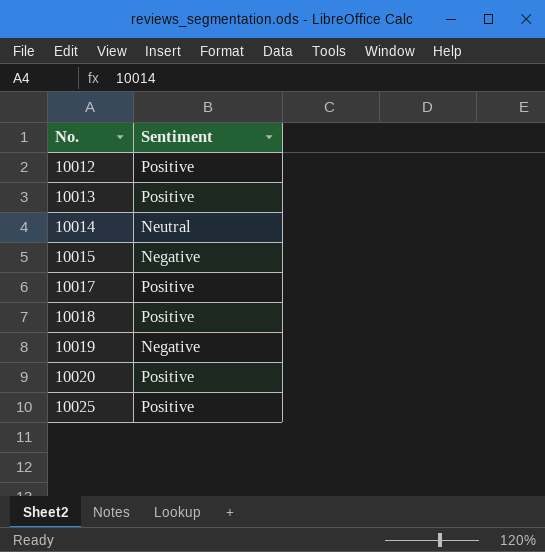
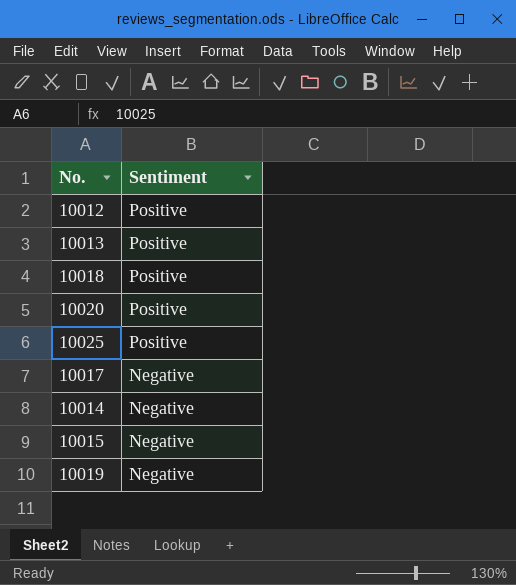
row order: No. ascending -> Sentiment descending
10017 | Sentiment: Positive -> Negative
10014 | Sentiment: Neutral -> Negative

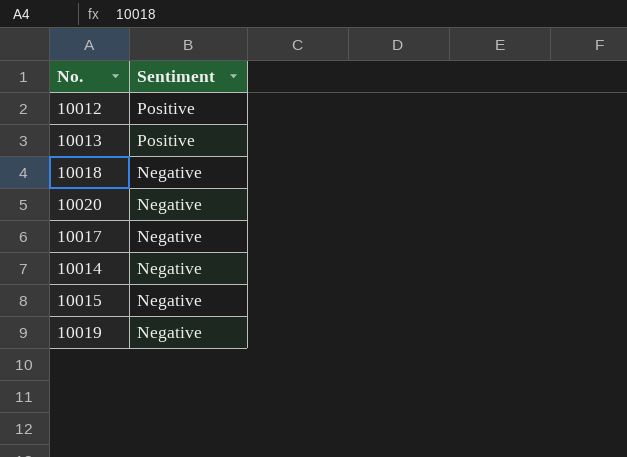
row 10025: Positive -> none
10018 | Sentiment: Positive -> Negative
10020 | Sentiment: Positive -> Negative

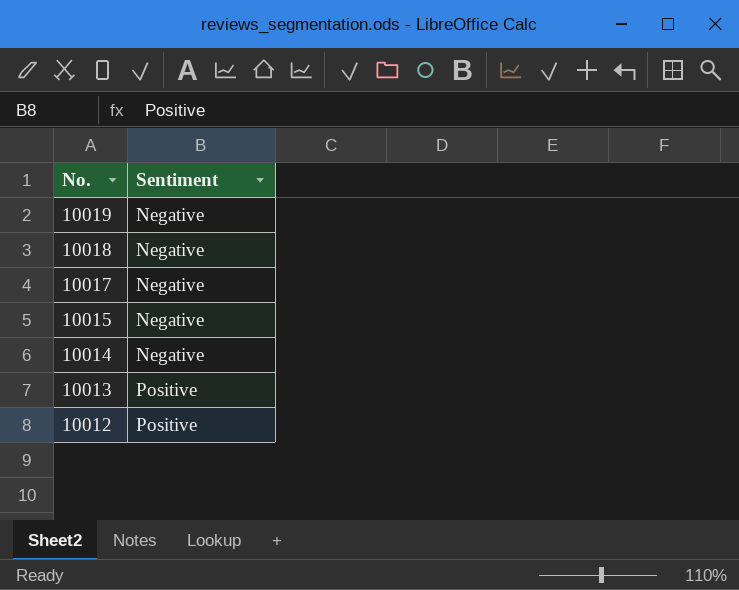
row order: Sentiment descending -> No. descending
row 10020: Negative -> none

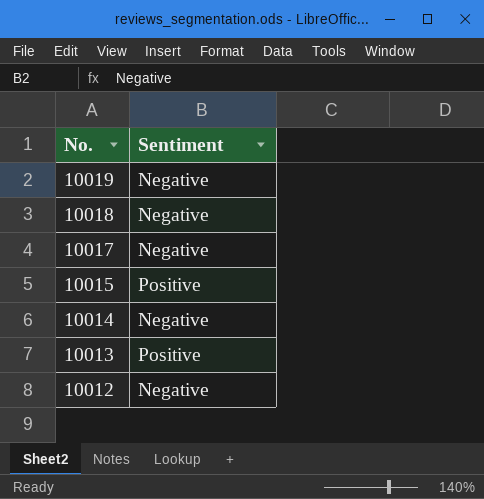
10015 | Sentiment: Negative -> Positive
10012 | Sentiment: Positive -> Negative

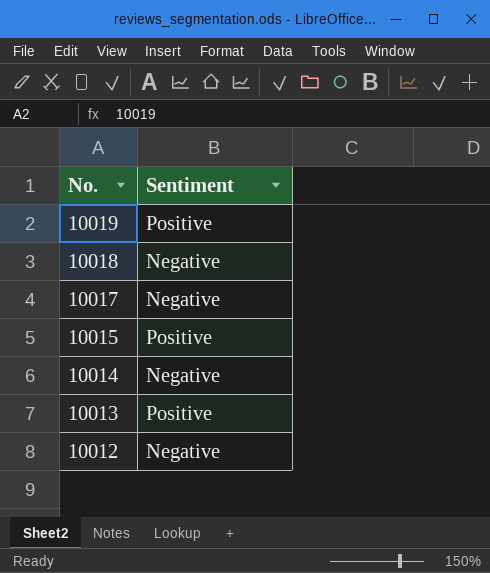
10019 | Sentiment: Negative -> Positive

